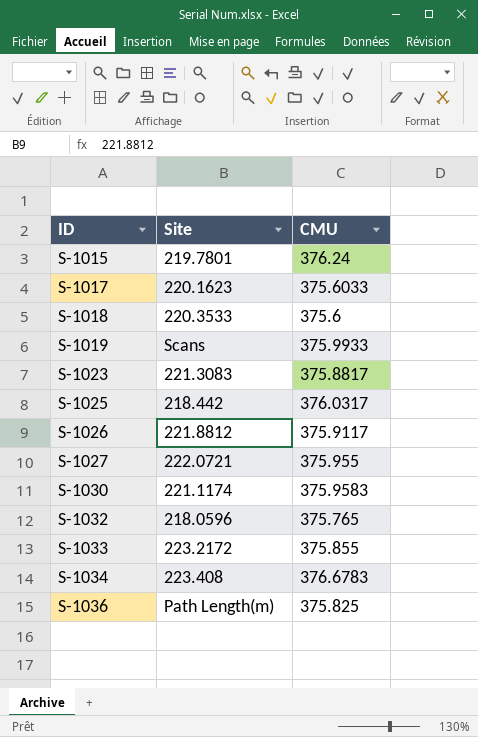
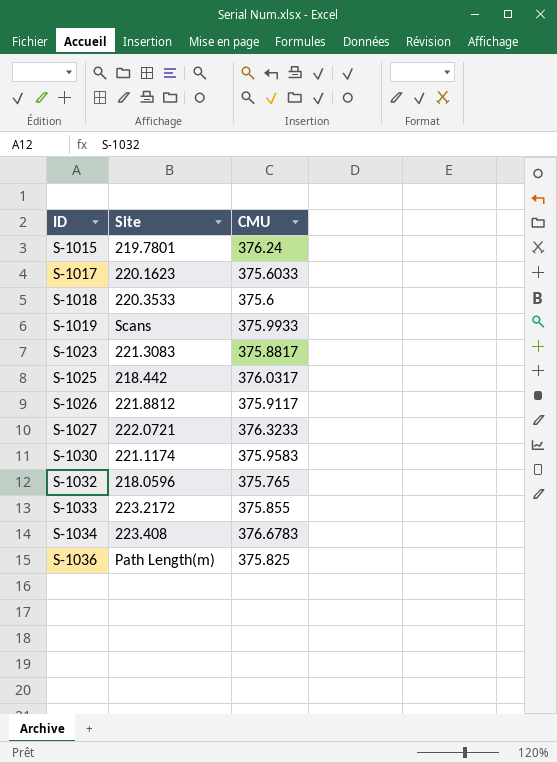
S-1027 | CMU: 375.955 -> 376.3233

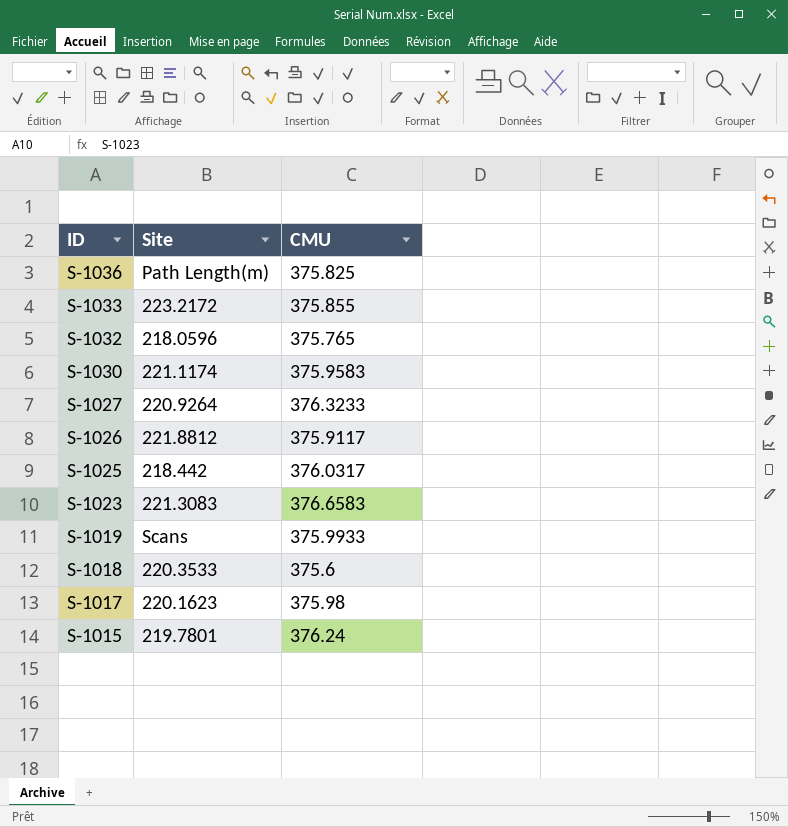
row order: ID ascending -> ID descending
row S-1034: 223.408 | 376.6783 -> none
S-1027 | Site: 222.0721 -> 220.9264
S-1023 | CMU: 375.8817 -> 376.6583
S-1017 | CMU: 375.6033 -> 375.98

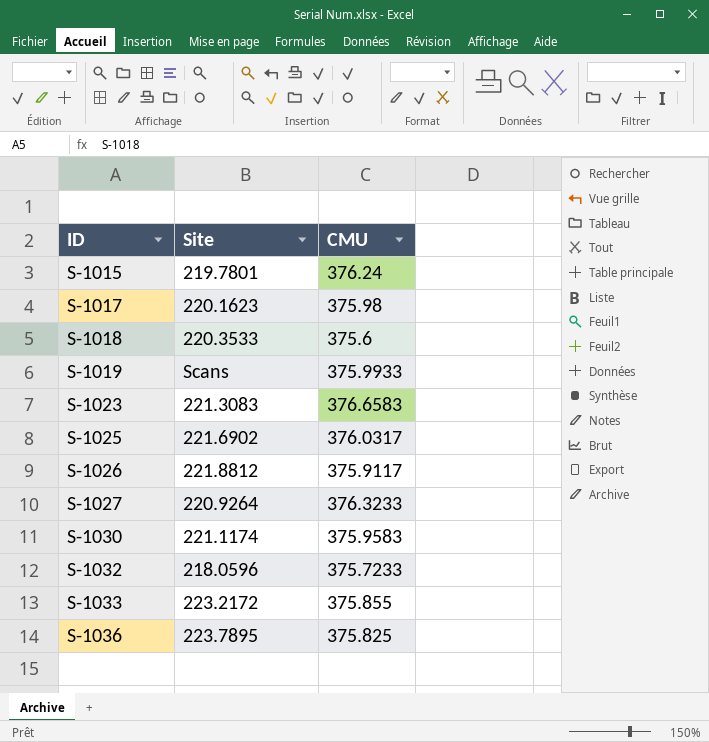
row order: ID descending -> ID ascending
S-1025 | Site: 218.442 -> 221.6902
S-1032 | CMU: 375.765 -> 375.7233
S-1036 | Site: Path Length(m) -> 223.7895

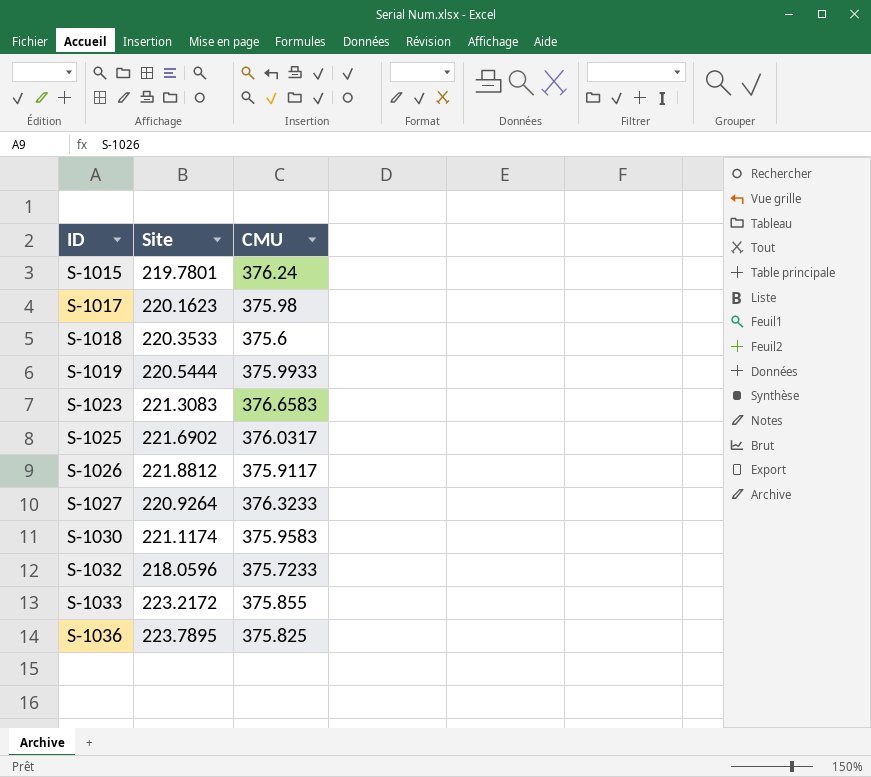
S-1019 | Site: Scans -> 220.5444

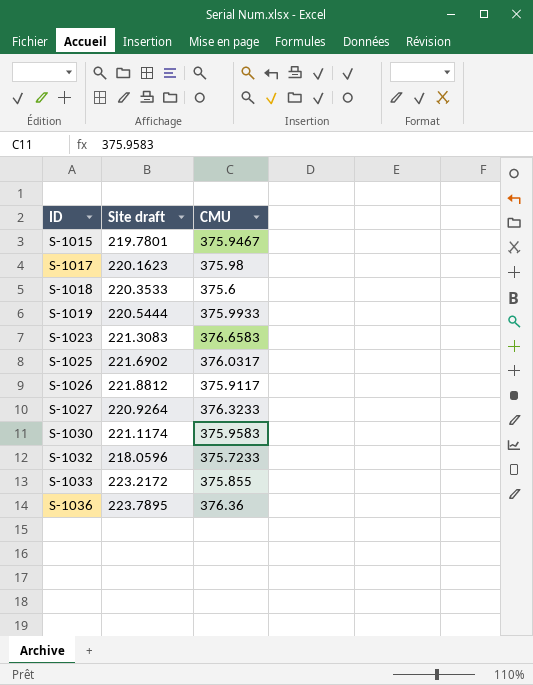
column name: Site -> Site draft
S-1015 | CMU: 376.24 -> 375.9467
S-1036 | CMU: 375.825 -> 376.36

